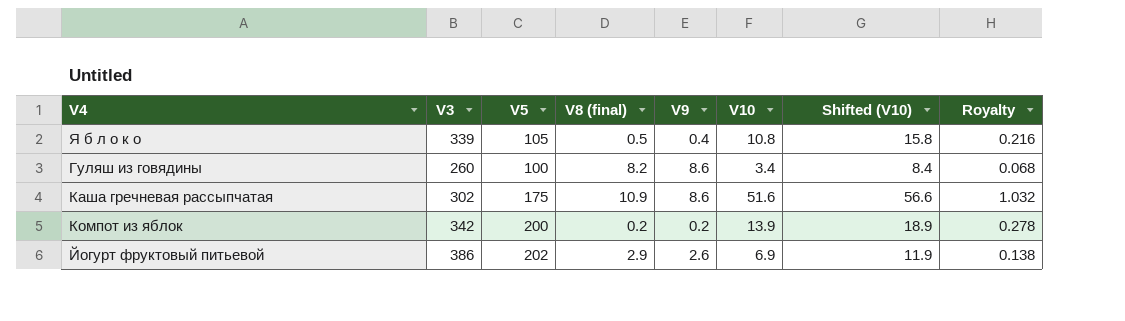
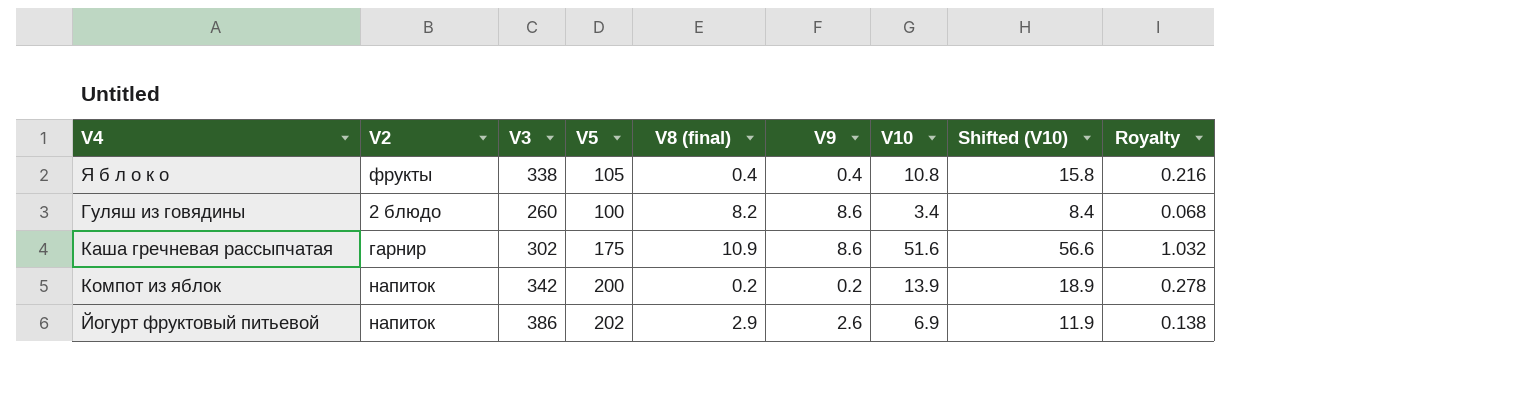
column V2 | position: none -> 2
Я б л о к о | V3: 339 -> 338
Я б л о к о | V8 (final): 0.5 -> 0.4

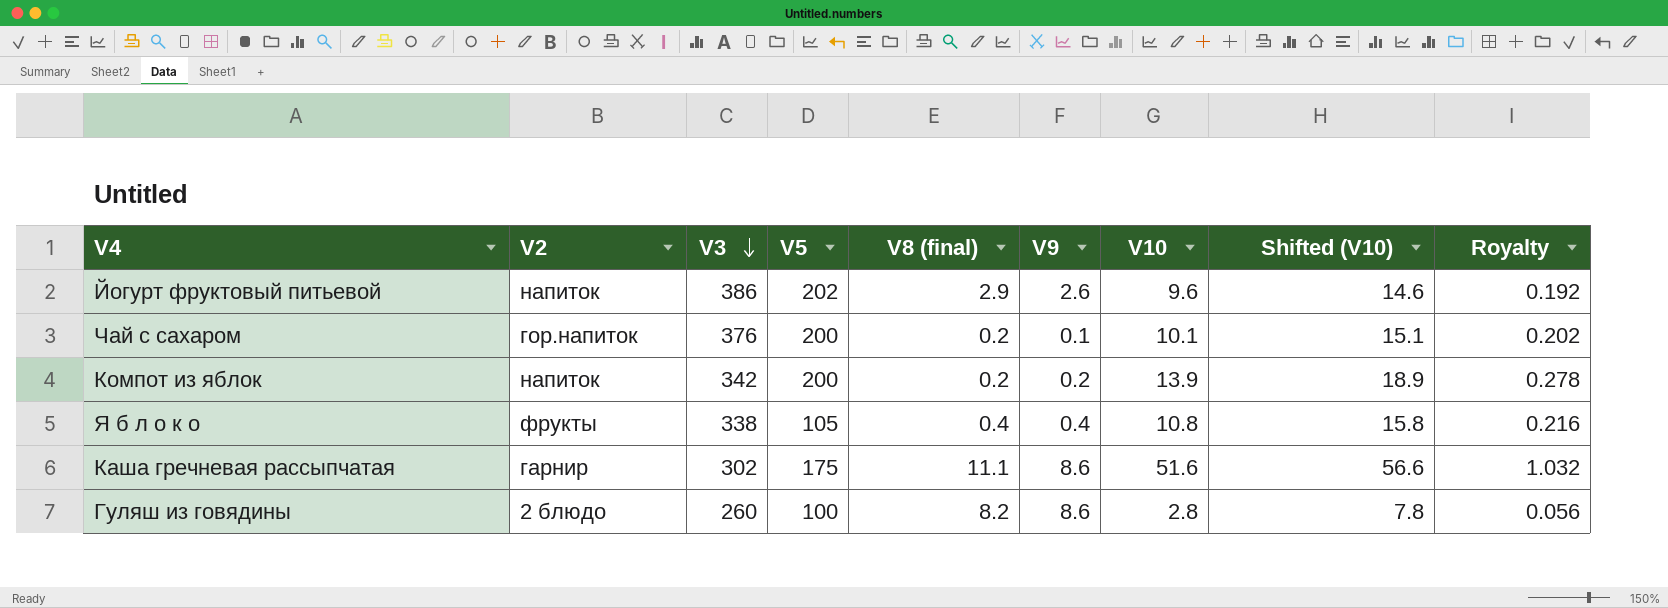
row order: none -> V3 descending
Йогурт фруктовый питьевой | V10: 6.9 -> 9.6
Йогурт фруктовый питьевой | Shifted (V10): 11.9 -> 14.6
Йогурт фруктовый питьевой | Royalty: 0.138 -> 0.192
row Чай с сахаром: none -> гор.напиток | 376 | 200 | 0.2 | 0.1 | 10.1 | 15.1 | 0.202
Каша гречневая рассыпчатая | V8 (final): 10.9 -> 11.1
Гуляш из говядины | V10: 3.4 -> 2.8
Гуляш из говядины | Shifted (V10): 8.4 -> 7.8
Гуляш из говядины | Royalty: 0.068 -> 0.056

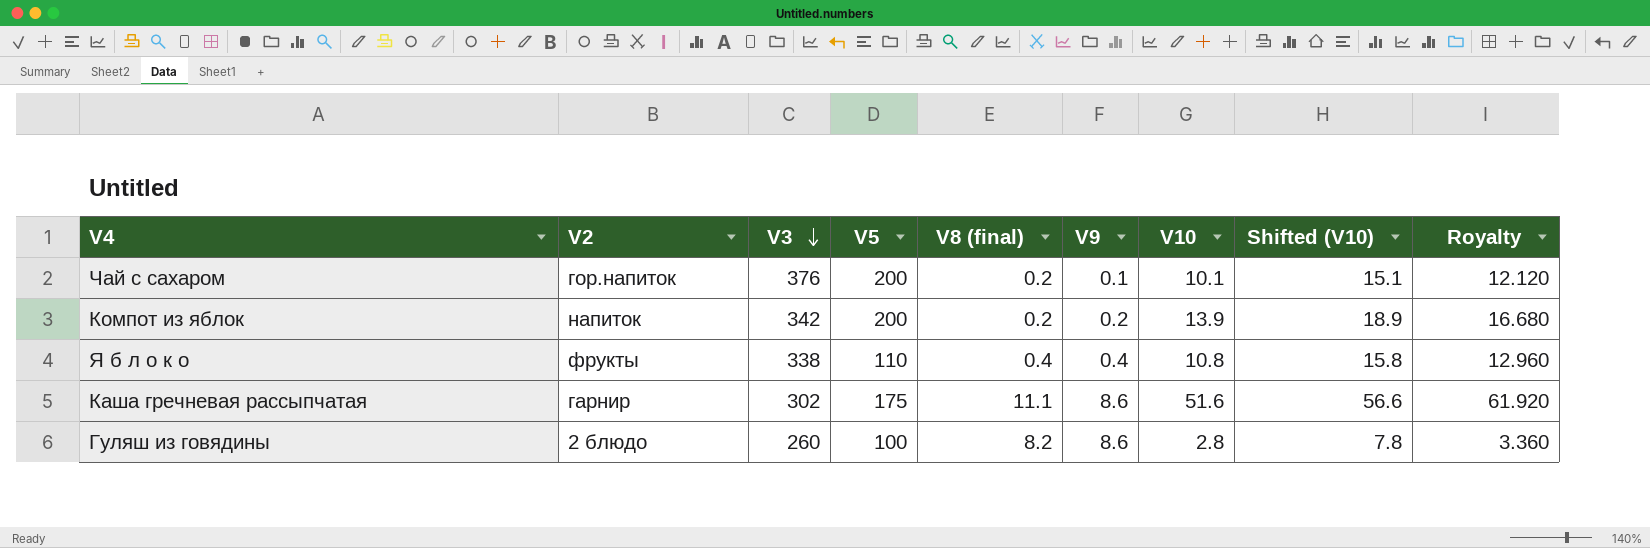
column Royalty | formula: [V10] * 0.02 -> [V10] * 1.2
row Йогурт фруктовый питьевой: напиток | 386 | 202 | 2.9 | 2.6 | 9.6 | 14.6 | 0.192 -> none
Я б л о к о | V5: 105 -> 110

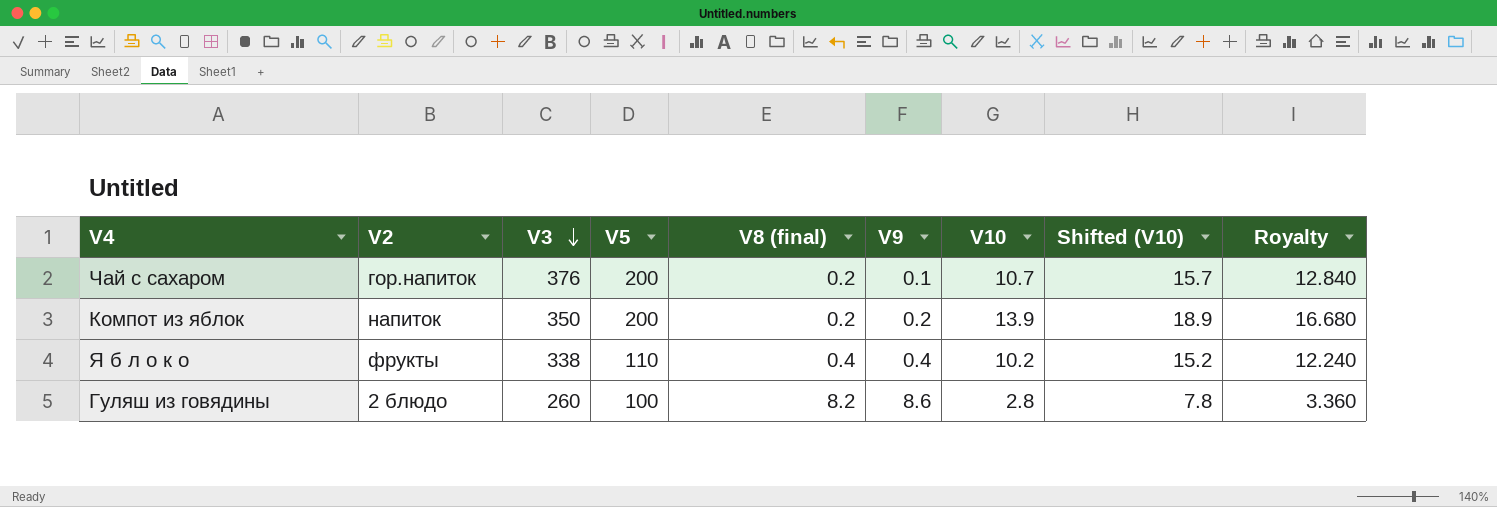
row Каша гречневая рассыпчатая: гарнир | 302 | 175 | 11.1 | 8.6 | 51.6 | 56.6 | 61.920 -> none
Чай с сахаром | V10: 10.1 -> 10.7
Чай с сахаром | Shifted (V10): 15.1 -> 15.7
Чай с сахаром | Royalty: 12.120 -> 12.840
Компот из яблок | V3: 342 -> 350
Я б л о к о | V10: 10.8 -> 10.2
Я б л о к о | Shifted (V10): 15.8 -> 15.2
Я б л о к о | Royalty: 12.960 -> 12.240

